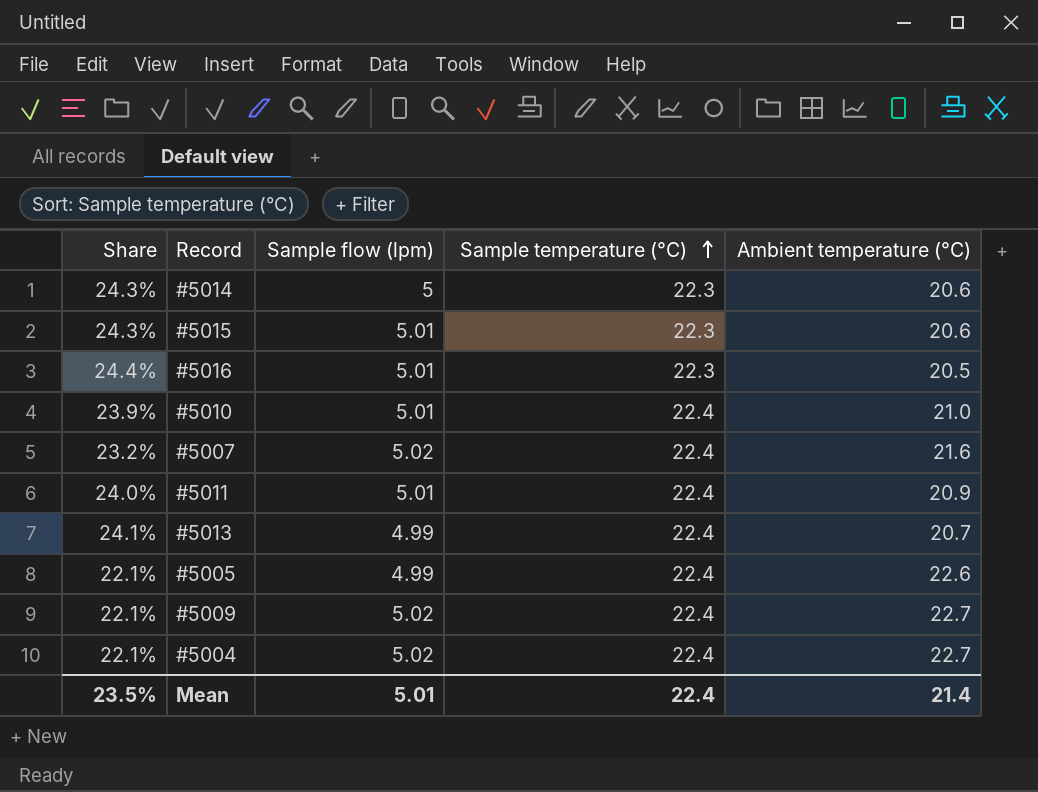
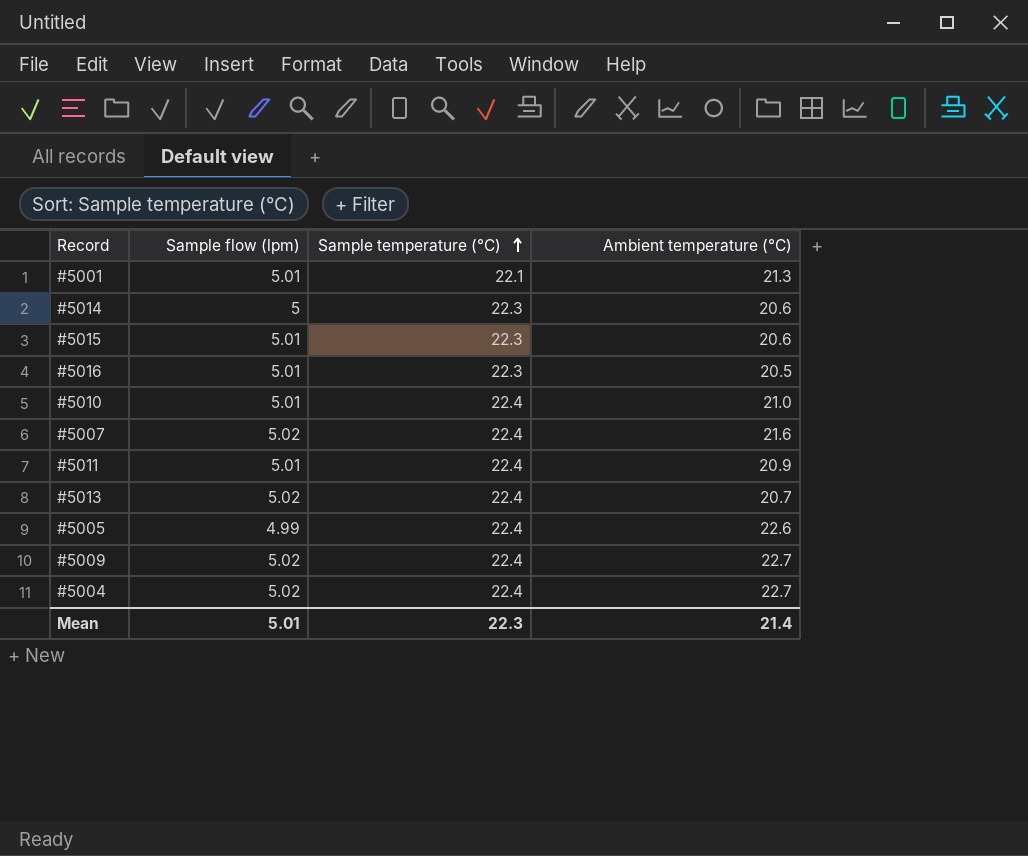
column Share | formula: [Sample flow (lpm)] / [Ambient temperature (°C)] -> none
row #5001: none -> 5.01 | 22.1 | 21.3
#5013 | Sample flow (lpm): 4.99 -> 5.02
Mean | Sample temperature (°C): 22.4 -> 22.3

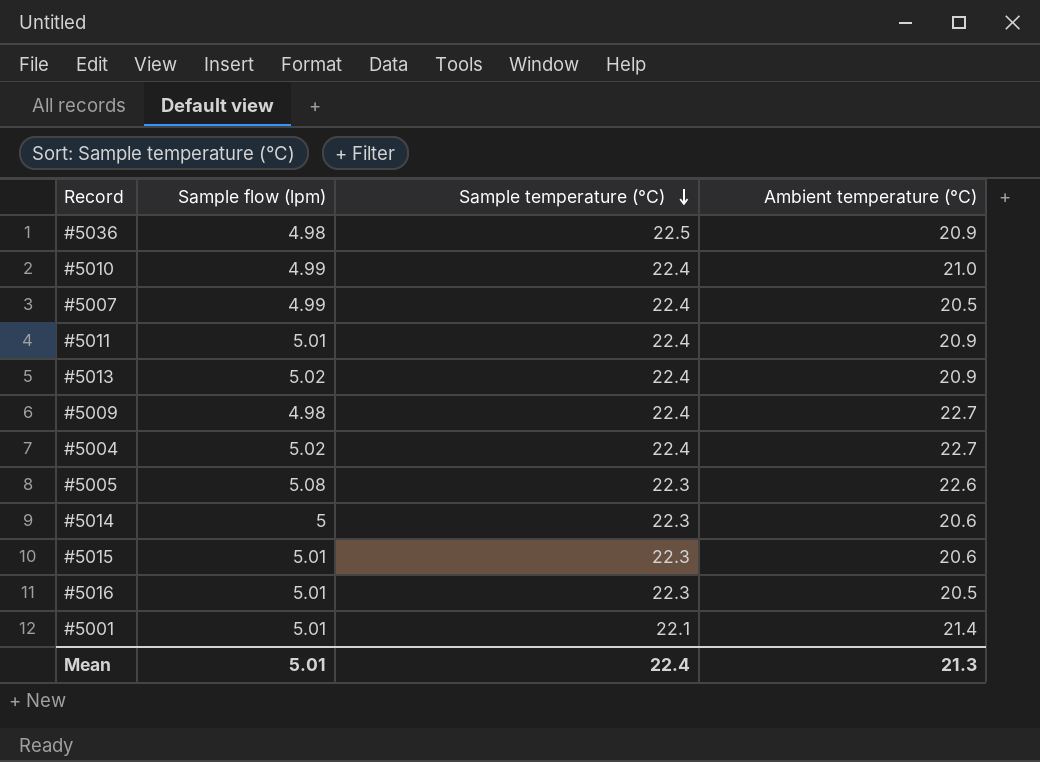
row order: Sample temperature (°C) ascending -> Sample temperature (°C) descending
row #5036: none -> 4.98 | 22.5 | 20.9
#5010 | Sample flow (lpm): 5.01 -> 4.99
#5007 | Sample flow (lpm): 5.02 -> 4.99
#5007 | Ambient temperature (°C): 21.6 -> 20.5
#5013 | Ambient temperature (°C): 20.7 -> 20.9
#5009 | Sample flow (lpm): 5.02 -> 4.98
#5005 | Sample flow (lpm): 4.99 -> 5.08
#5005 | Sample temperature (°C): 22.4 -> 22.3
#5001 | Ambient temperature (°C): 21.3 -> 21.4
Mean | Sample temperature (°C): 22.3 -> 22.4
Mean | Ambient temperature (°C): 21.4 -> 21.3

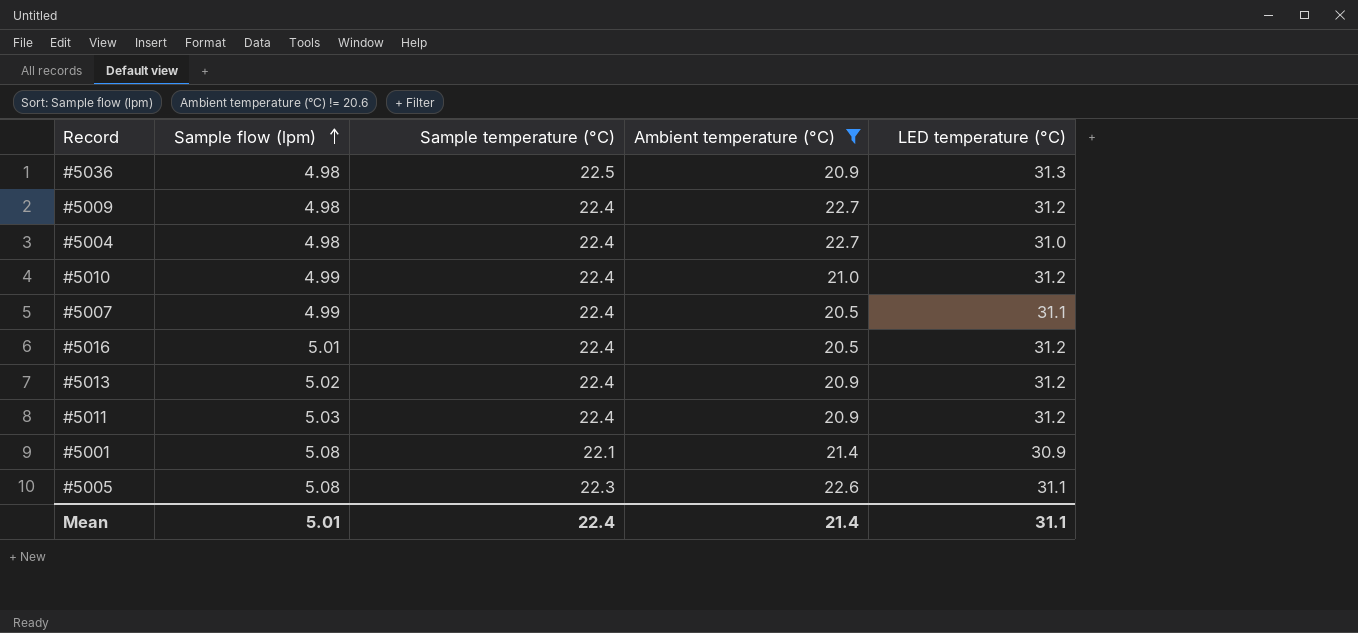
filter: none -> Ambient temperature (°C) != 20.6
row order: Sample temperature (°C) descending -> Sample flow (lpm) ascending
column LED temperature (°C) | position: none -> 5
#5004 | Sample flow (lpm): 5.02 -> 4.98
#5016 | Sample temperature (°C): 22.3 -> 22.4
#5011 | Sample flow (lpm): 5.01 -> 5.03
#5001 | Sample flow (lpm): 5.01 -> 5.08
Mean | Ambient temperature (°C): 21.3 -> 21.4

